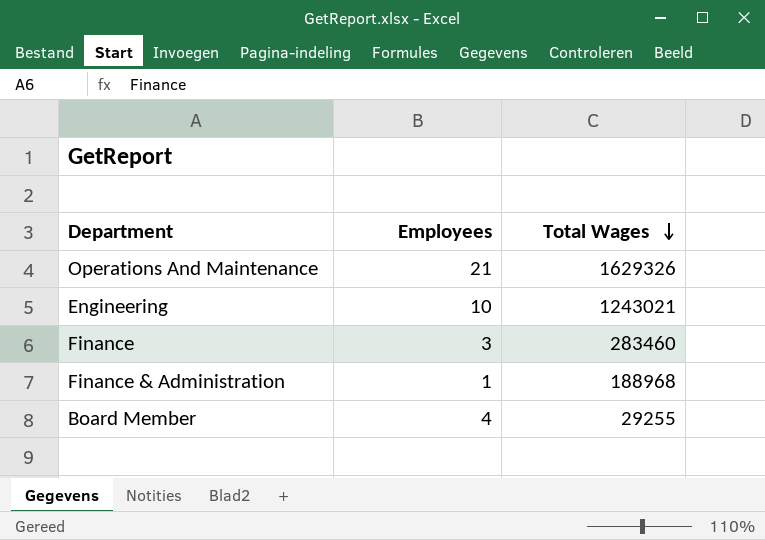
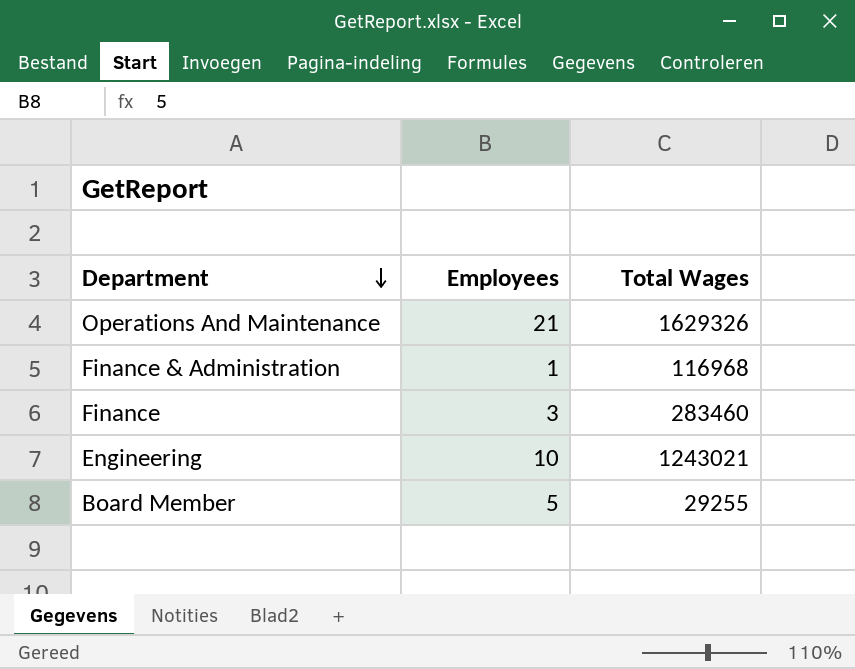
row order: Total Wages descending -> Department descending
Finance & Administration | Total Wages: 188968 -> 116968
Board Member | Employees: 4 -> 5

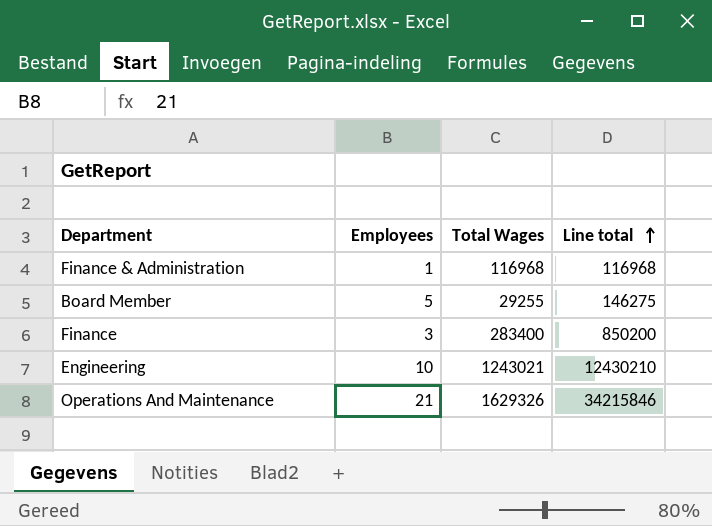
row order: Department descending -> Line total ascending
column Line total | formula: none -> [Employees] * [Total Wages]
Finance | Total Wages: 283460 -> 283400

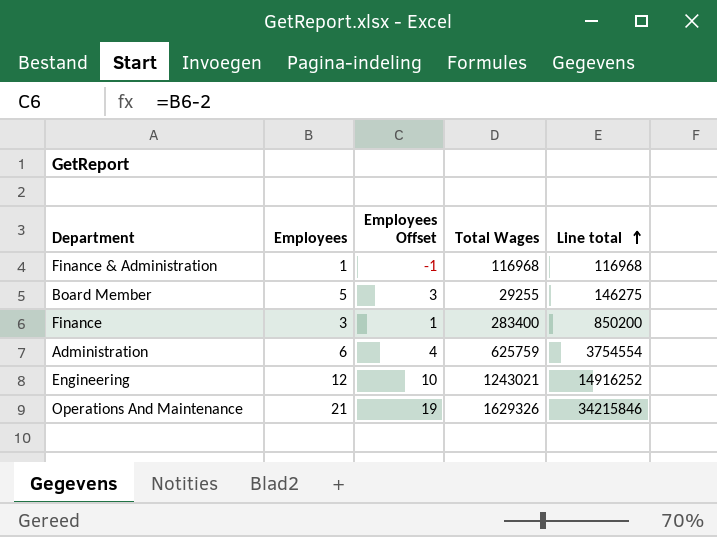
column Employees Offset | formula: none -> [Employees] - 2
row Administration: none -> 6 | 4 | 625759 | 3754554
Engineering | Employees: 10 -> 12
Engineering | Line total: 12430210 -> 14916252

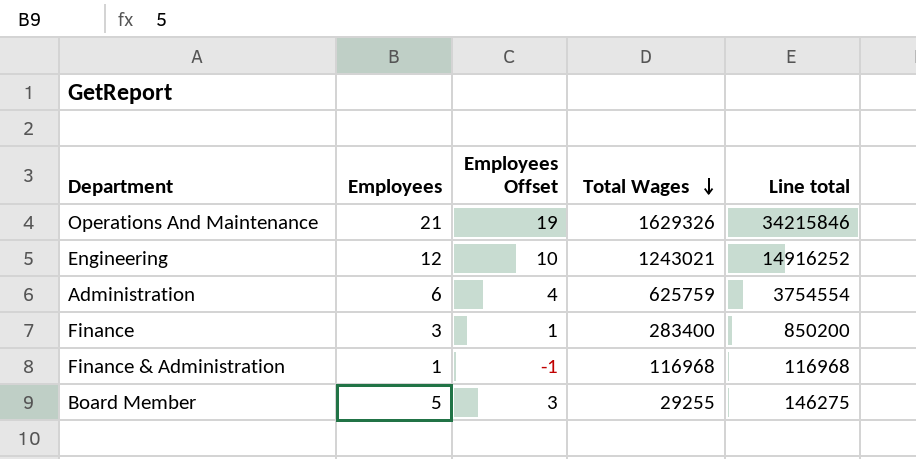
row order: Line total ascending -> Total Wages descending

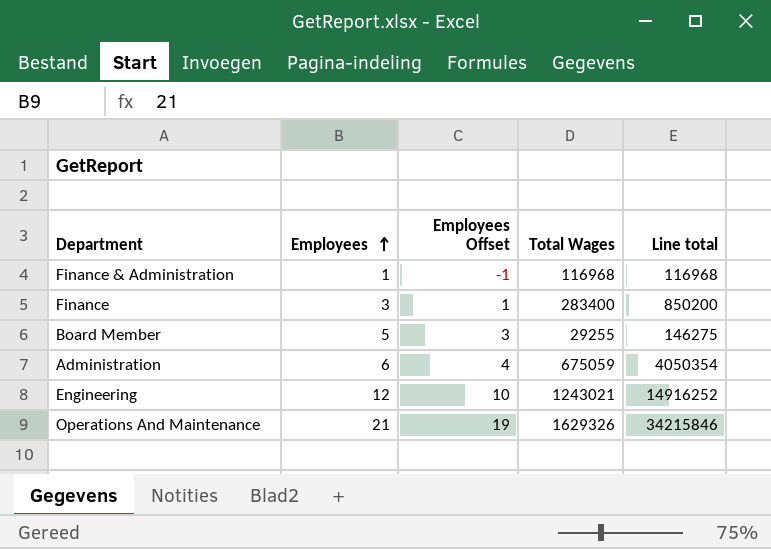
row order: Total Wages descending -> Employees ascending
Administration | Total Wages: 625759 -> 675059
Administration | Line total: 3754554 -> 4050354

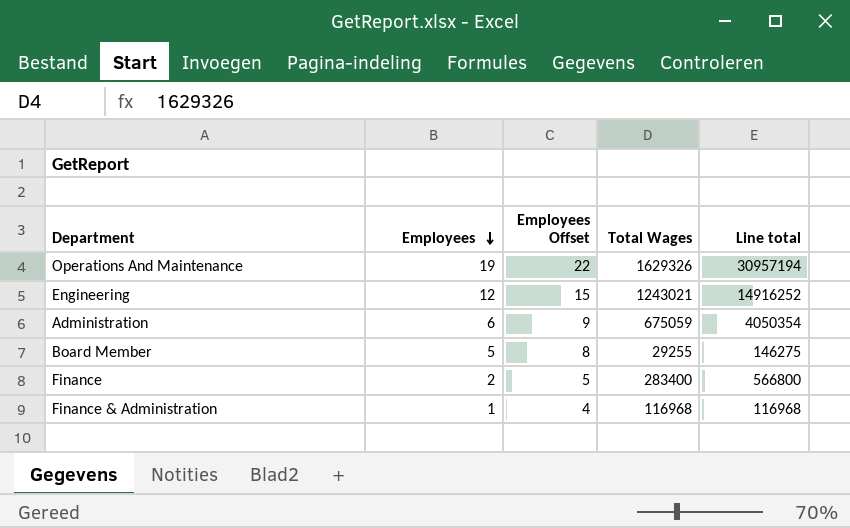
row order: Employees ascending -> Employees descending
column Employees Offset | formula: [Employees] - 2 -> [Employees] + 3
Operations And Maintenance | Employees: 21 -> 19
Operations And Maintenance | Line total: 34215846 -> 30957194
Finance | Employees: 3 -> 2
Finance | Line total: 850200 -> 566800

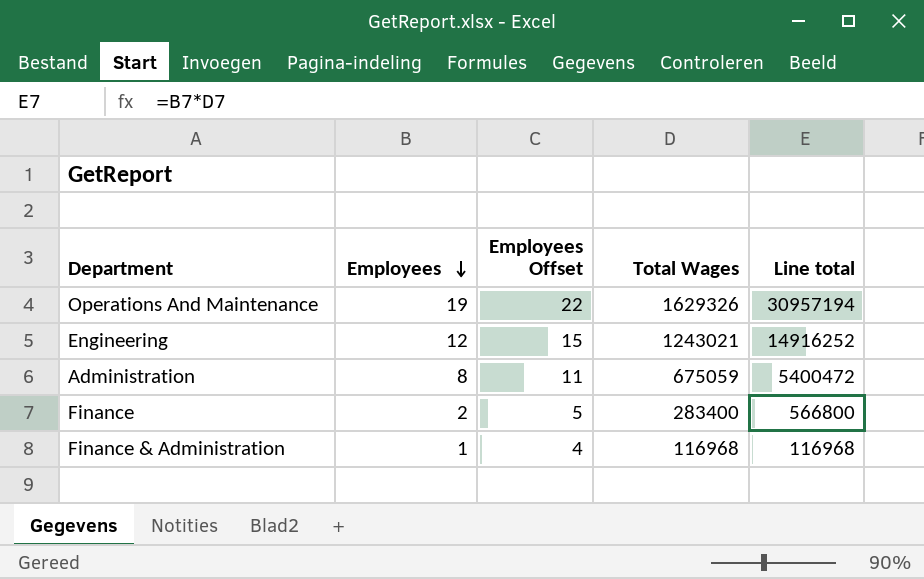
row Board Member: 5 | 8 | 29255 | 146275 -> none
Administration | Employees: 6 -> 8
Administration | Employees Offset: 9 -> 11
Administration | Line total: 4050354 -> 5400472

